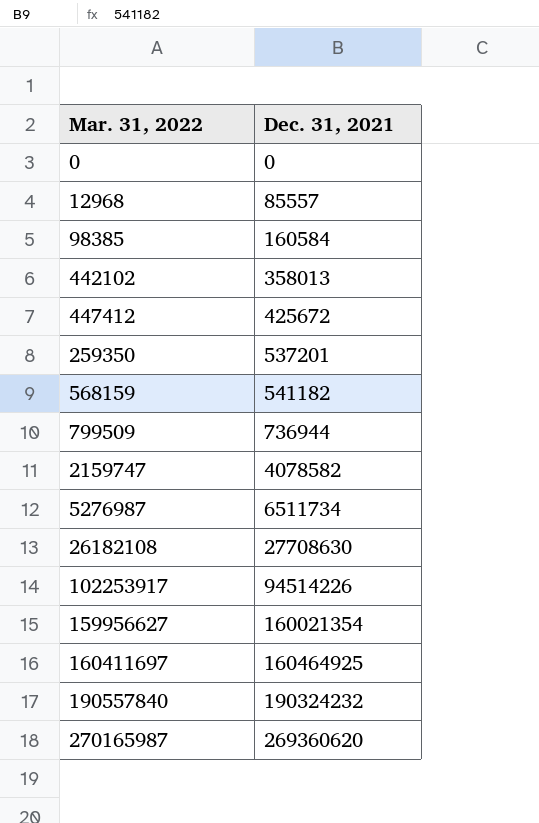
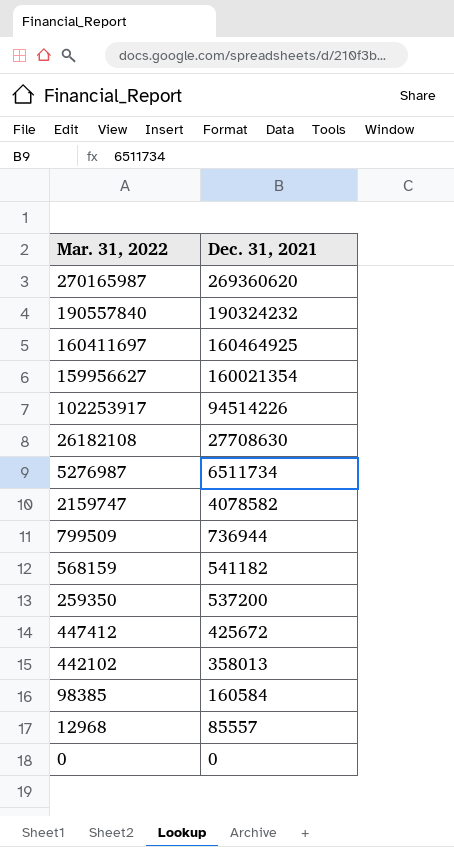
row order: Dec. 31, 2021 ascending -> Dec. 31, 2021 descending
259350 | Dec. 31, 2021: 537201 -> 537200

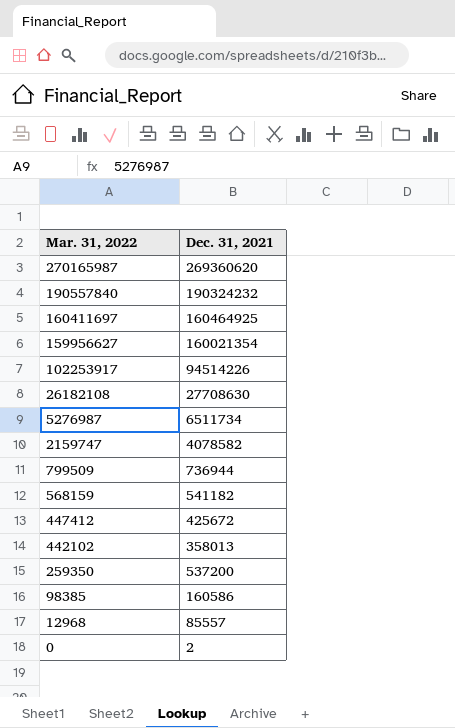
row order: Dec. 31, 2021 descending -> Mar. 31, 2022 descending
98385 | Dec. 31, 2021: 160584 -> 160586
0 | Dec. 31, 2021: 0 -> 2

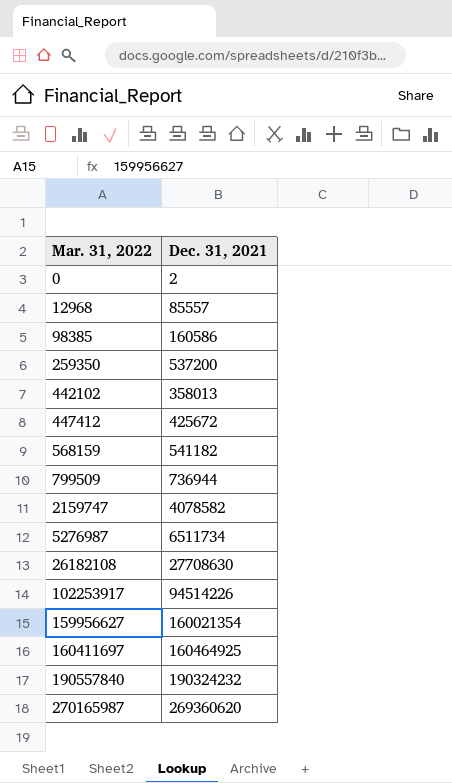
row order: Mar. 31, 2022 descending -> Mar. 31, 2022 ascending

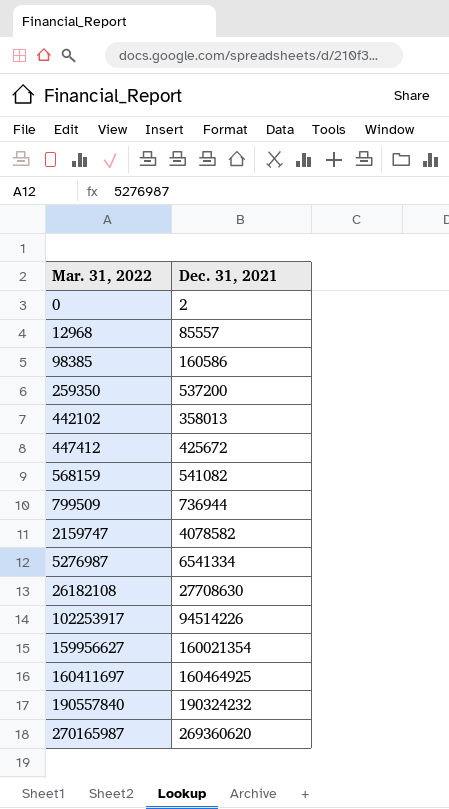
568159 | Dec. 31, 2021: 541182 -> 541082
5276987 | Dec. 31, 2021: 6511734 -> 6541334

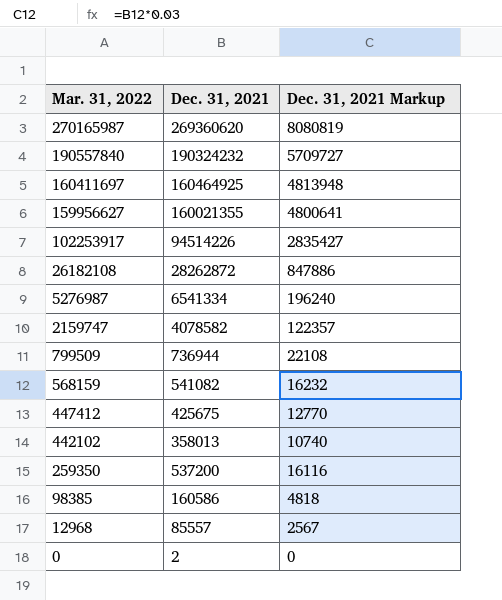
row order: Mar. 31, 2022 ascending -> Mar. 31, 2022 descending
column Dec. 31, 2021 Markup | formula: none -> [Dec. 31, 2021] * 0.03
159956627 | Dec. 31, 2021: 160021354 -> 160021355
26182108 | Dec. 31, 2021: 27708630 -> 28262872
447412 | Dec. 31, 2021: 425672 -> 425675

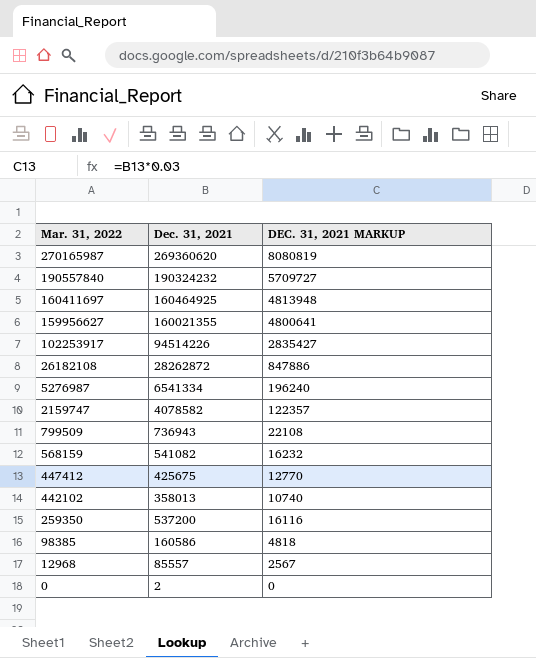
column name: Dec. 31, 2021 Markup -> DEC. 31, 2021 MARKUP
799509 | Dec. 31, 2021: 736944 -> 736943

